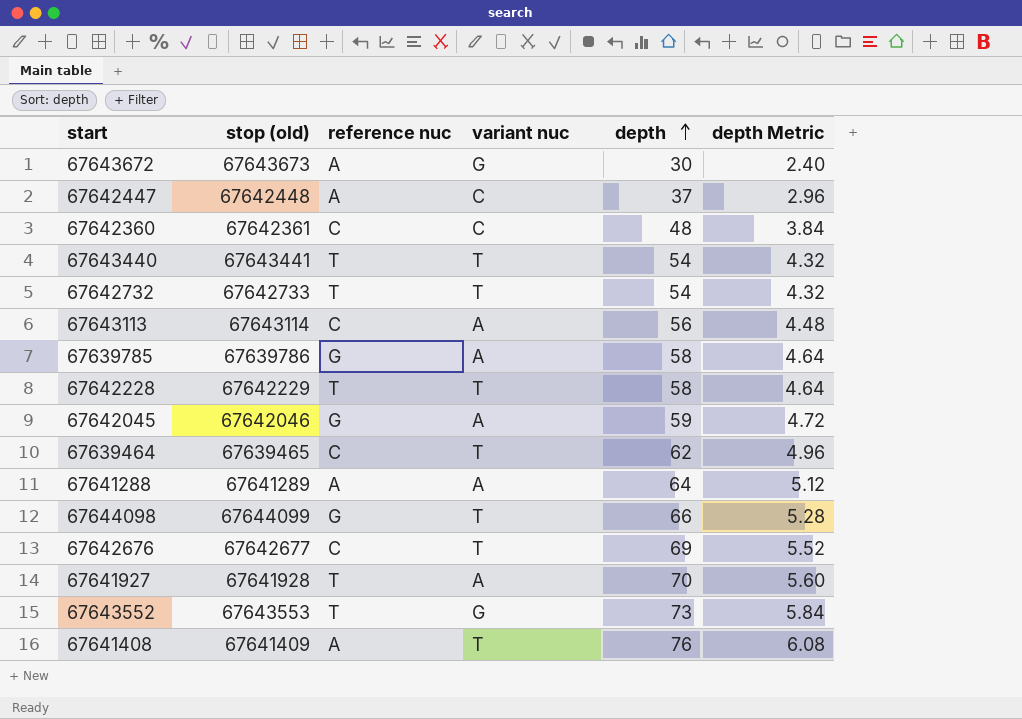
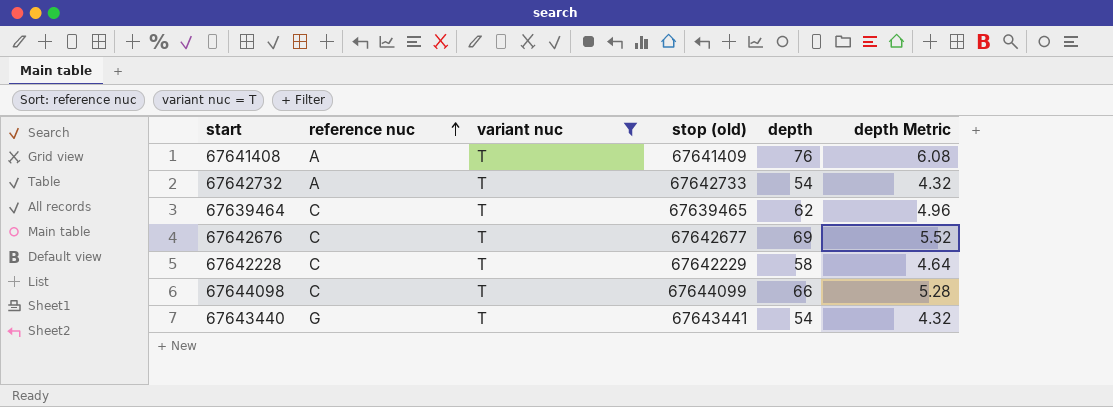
filter: none -> variant nuc = T
row order: depth ascending -> reference nuc ascending
column stop (old) | position: 2 -> 4
67642732 | reference nuc: T -> A
67642228 | reference nuc: T -> C
67644098 | reference nuc: G -> C
67643440 | reference nuc: T -> G

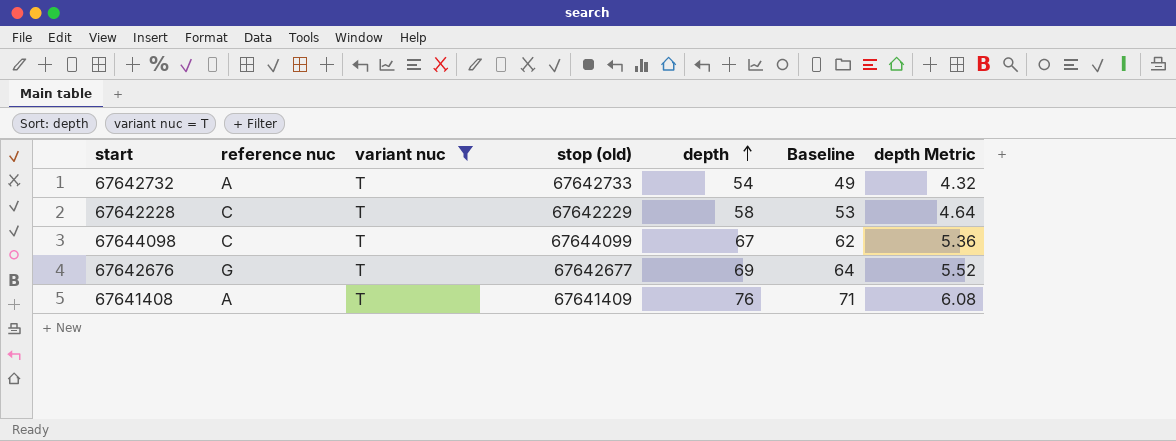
row order: reference nuc ascending -> depth ascending
column Baseline | formula: none -> [depth] - 5
row 67639464: C | T | 67639465 | 62 | 4.96 -> none
row 67643440: G | T | 67643441 | 54 | 4.32 -> none
67644098 | depth: 66 -> 67
67644098 | depth Metric: 5.28 -> 5.36
67642676 | reference nuc: C -> G

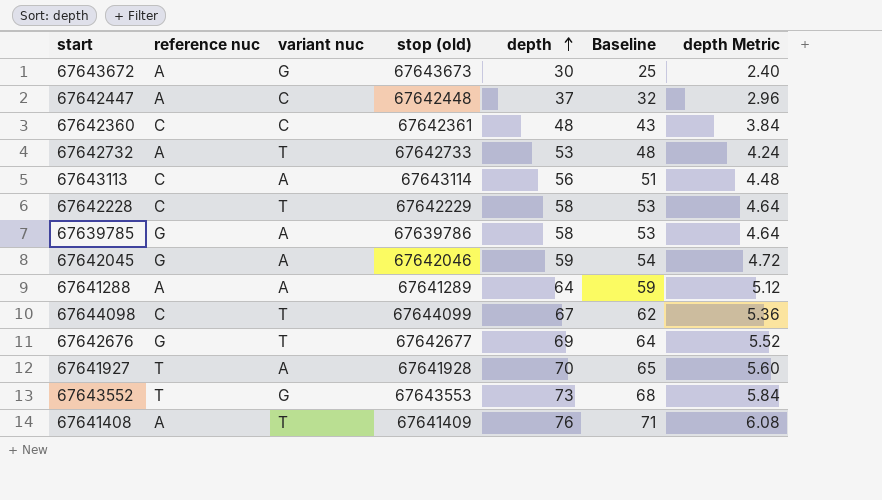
filter: variant nuc = T -> none
67642732 | depth: 54 -> 53
67642732 | Baseline: 49 -> 48
67642732 | depth Metric: 4.32 -> 4.24

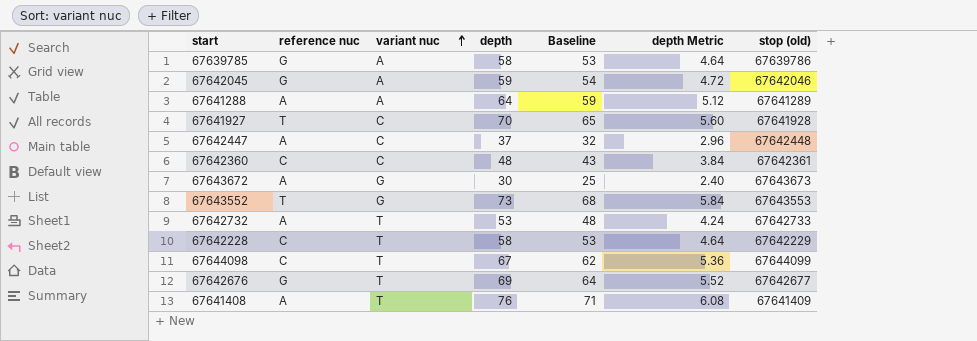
row order: depth ascending -> variant nuc ascending
column stop (old) | position: 4 -> 7
row 67643113: C | A | 67643114 | 56 | 51 | 4.48 -> none
67641927 | variant nuc: A -> C

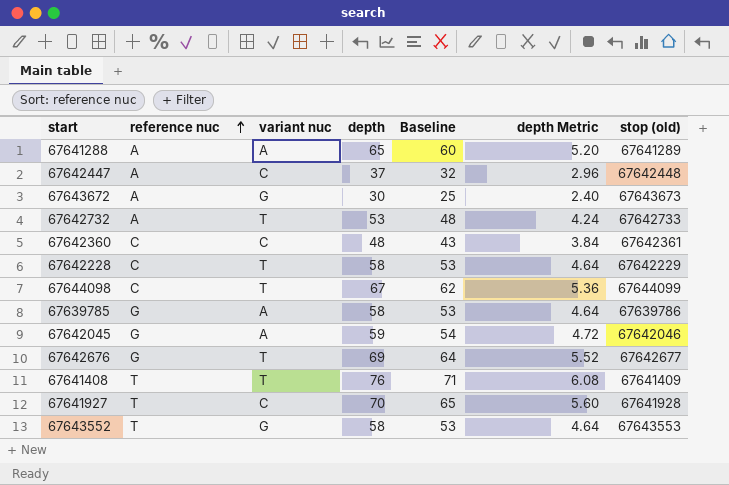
row order: variant nuc ascending -> reference nuc ascending
67641288 | depth: 64 -> 65
67641288 | Baseline: 59 -> 60
67641288 | depth Metric: 5.12 -> 5.20
67641408 | reference nuc: A -> T
67643552 | depth: 73 -> 58
67643552 | Baseline: 68 -> 53
67643552 | depth Metric: 5.84 -> 4.64

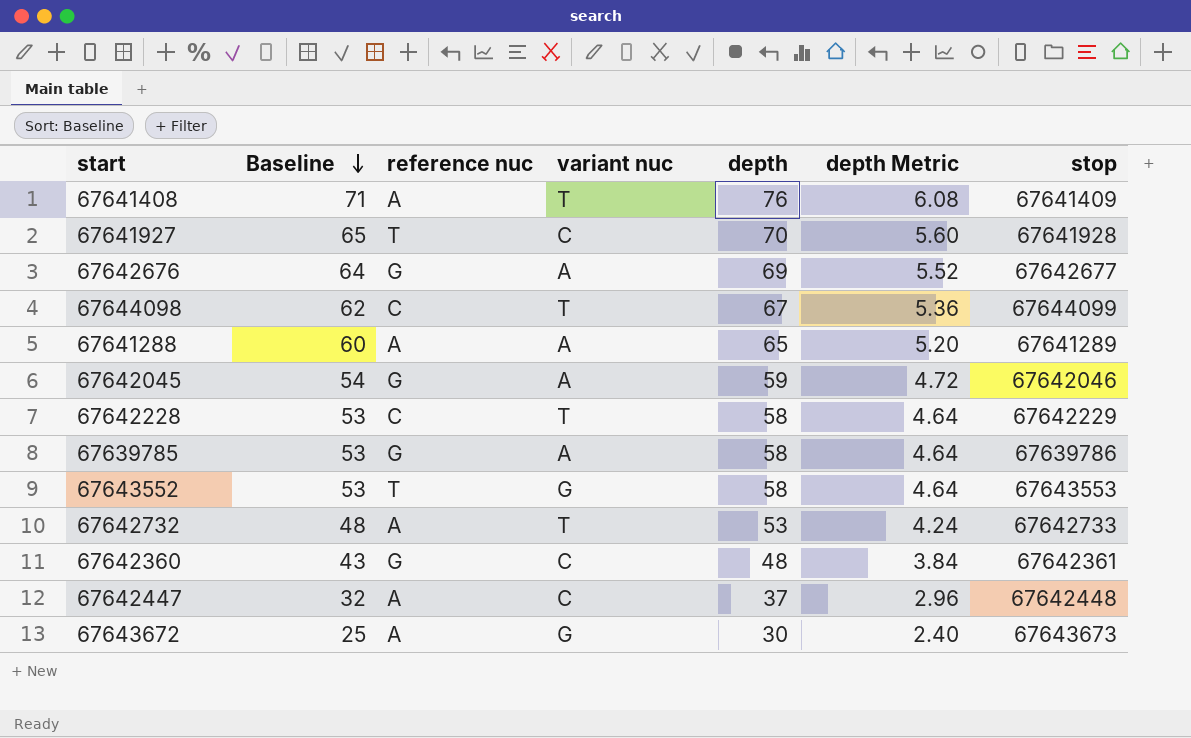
row order: reference nuc ascending -> Baseline descending
column Baseline | position: 5 -> 2
column name: stop (old) -> stop
67641408 | reference nuc: T -> A
67642676 | variant nuc: T -> A
67642360 | reference nuc: C -> G

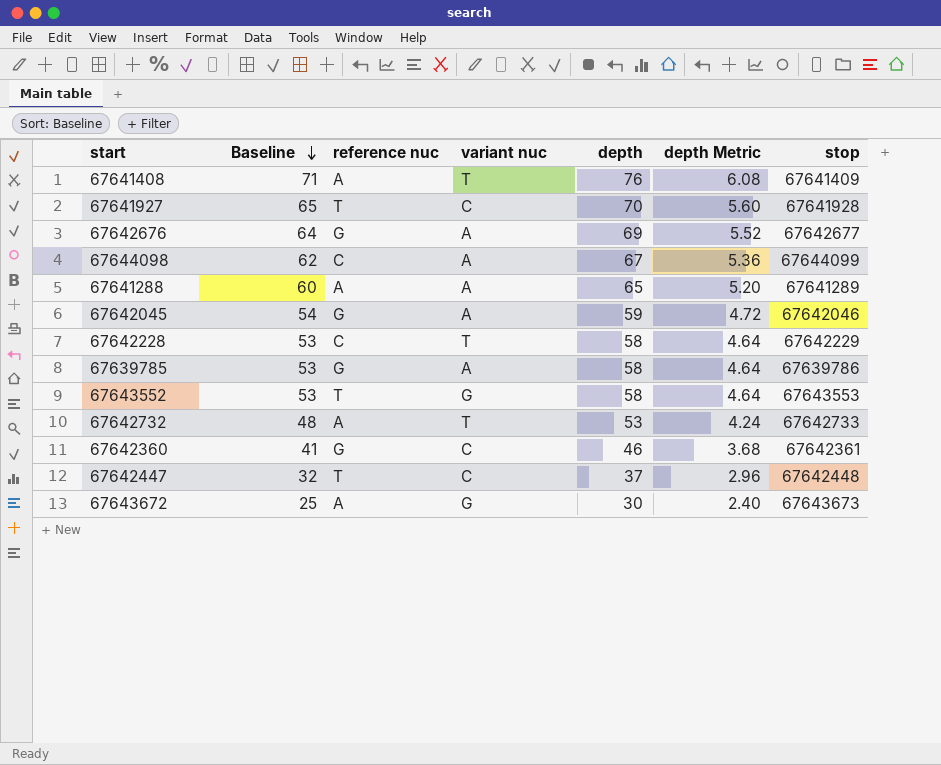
67644098 | variant nuc: T -> A
67642360 | Baseline: 43 -> 41
67642360 | depth: 48 -> 46
67642360 | depth Metric: 3.84 -> 3.68
67642447 | reference nuc: A -> T

